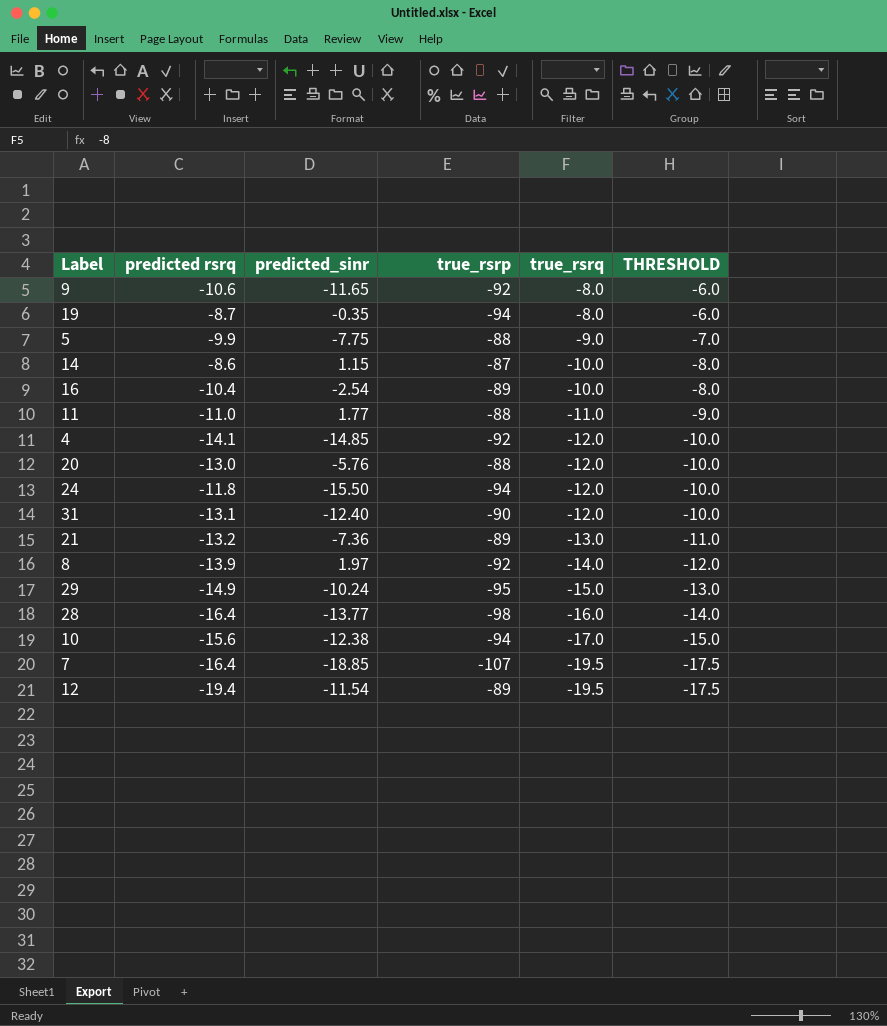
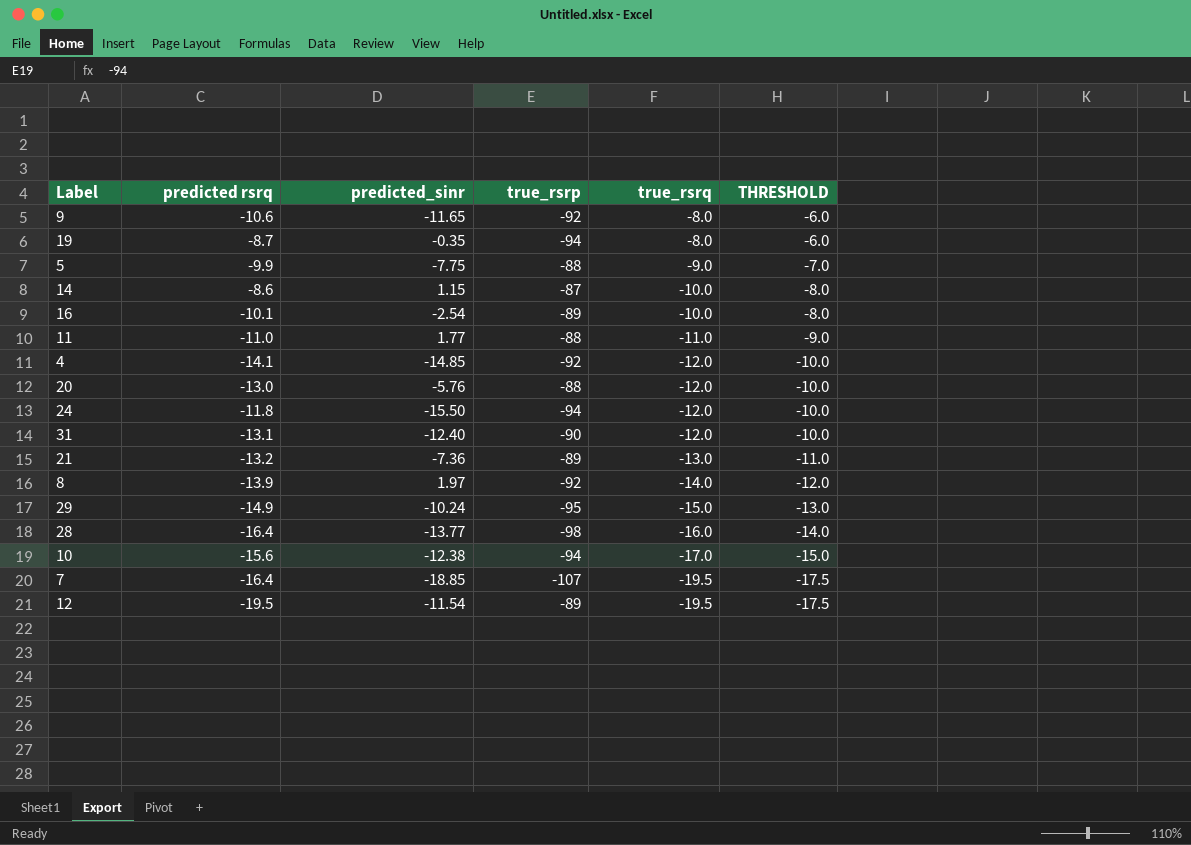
16 | predicted rsrq: -10.4 -> -10.1
12 | predicted rsrq: -19.4 -> -19.5

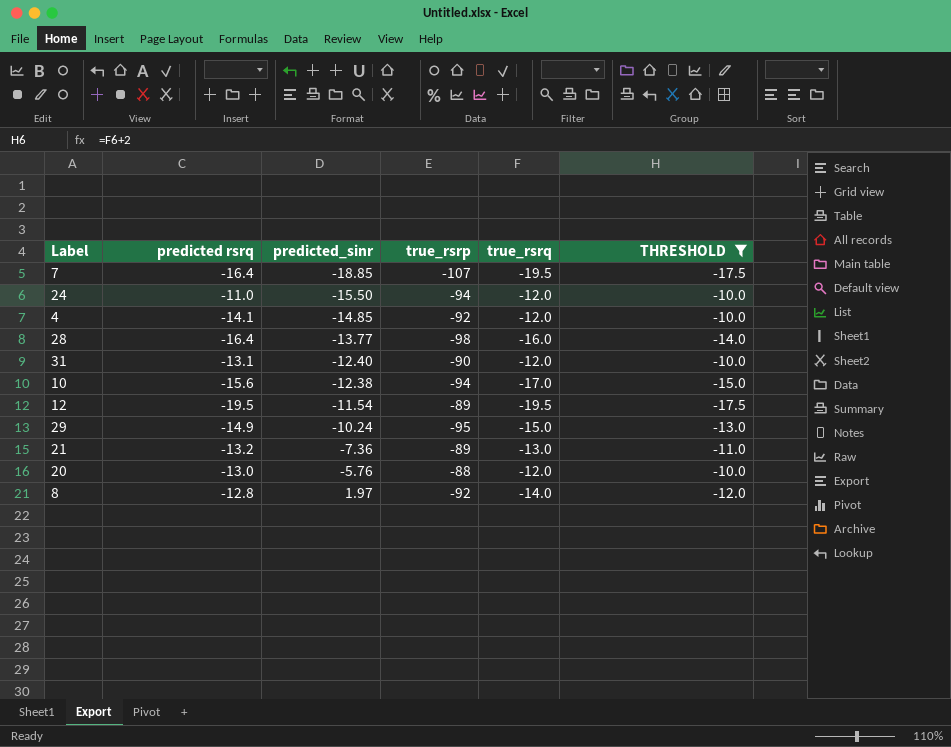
filter: none -> THRESHOLD <= -10.0
row order: true_rsrq descending -> predicted_sinr ascending
24 | predicted rsrq: -11.8 -> -11.0
8 | predicted rsrq: -13.9 -> -12.8

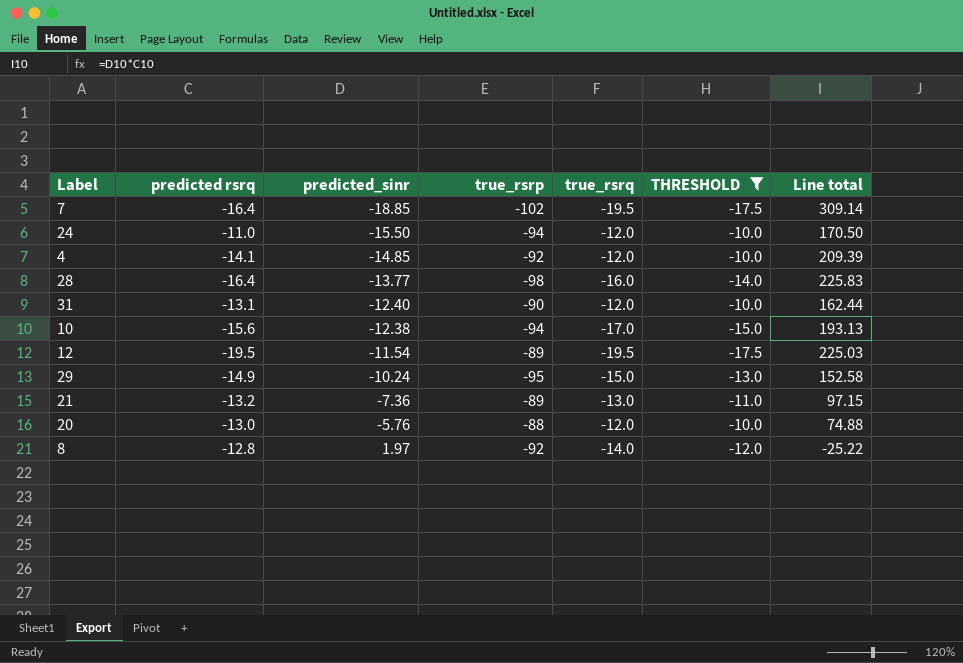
column Line total | formula: none -> [predicted rsrq] * [predicted_sinr]
7 | true_rsrp: -107 -> -102

